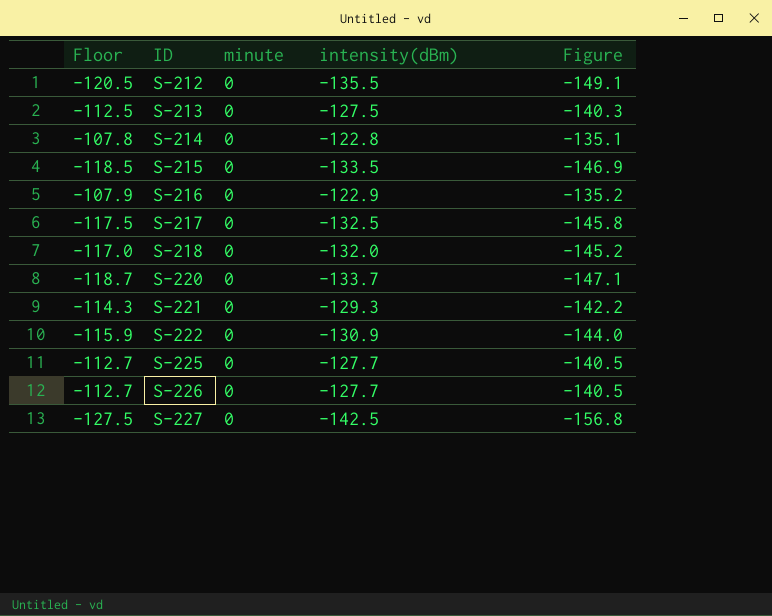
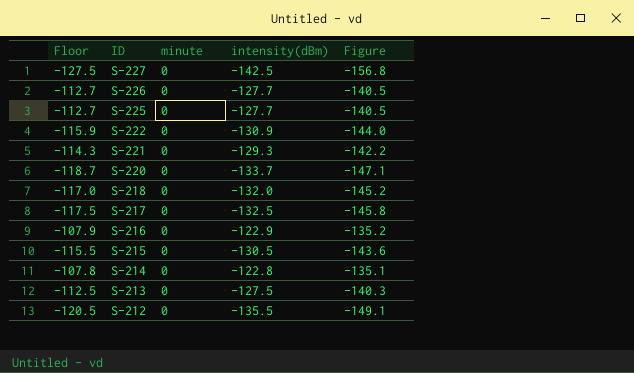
row order: ID ascending -> ID descending
S-215 | Floor: -118.5 -> -115.5
S-215 | intensity(dBm): -133.5 -> -130.5
S-215 | Figure: -146.9 -> -143.6

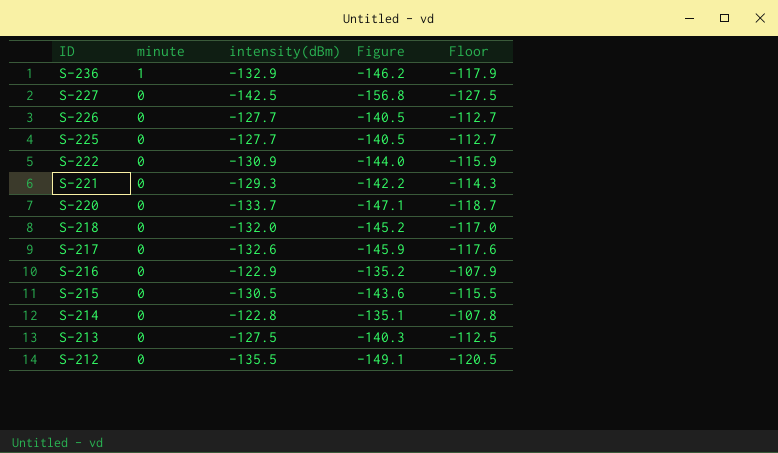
column Floor | position: 1 -> 5
row S-236: none -> 1 | -132.9 | -146.2 | -117.9
S-217 | intensity(dBm): -132.5 -> -132.6
S-217 | Figure: -145.8 -> -145.9
S-217 | Floor: -117.5 -> -117.6

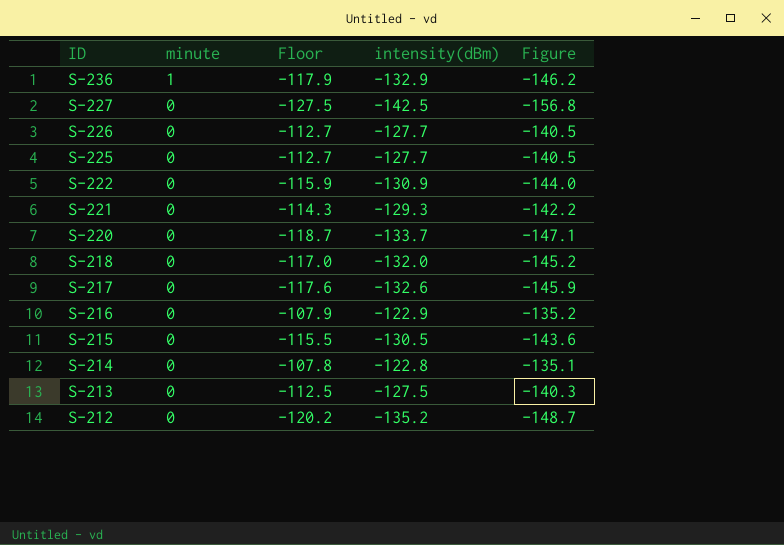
column Floor | position: 5 -> 3
S-212 | Floor: -120.5 -> -120.2
S-212 | intensity(dBm): -135.5 -> -135.2
S-212 | Figure: -149.1 -> -148.7

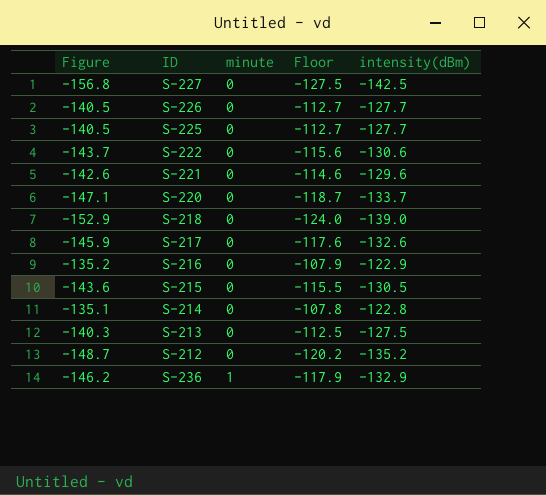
row order: ID descending -> minute ascending
column Figure | position: 5 -> 1
S-222 | Figure: -144.0 -> -143.7
S-222 | Floor: -115.9 -> -115.6
S-222 | intensity(dBm): -130.9 -> -130.6
S-221 | Figure: -142.2 -> -142.6
S-221 | Floor: -114.3 -> -114.6
S-221 | intensity(dBm): -129.3 -> -129.6
S-218 | Figure: -145.2 -> -152.9
S-218 | Floor: -117.0 -> -124.0
S-218 | intensity(dBm): -132.0 -> -139.0

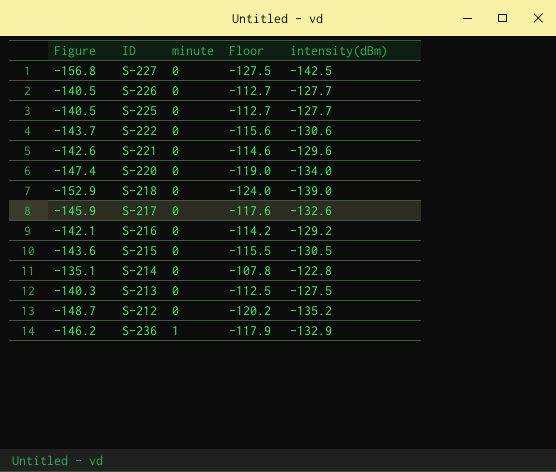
S-220 | Figure: -147.1 -> -147.4
S-220 | Floor: -118.7 -> -119.0
S-220 | intensity(dBm): -133.7 -> -134.0
S-216 | Figure: -135.2 -> -142.1
S-216 | Floor: -107.9 -> -114.2
S-216 | intensity(dBm): -122.9 -> -129.2

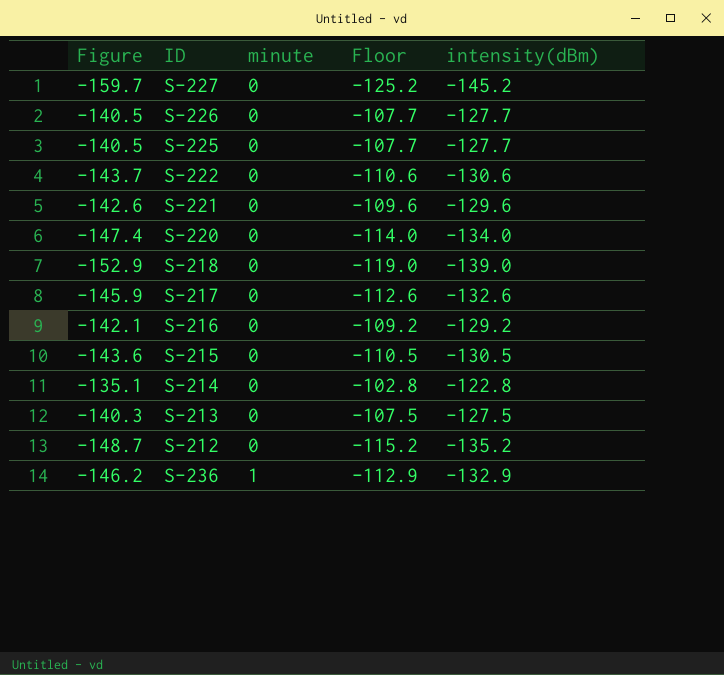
column Floor | formula: [intensity(dBm)] + 15 -> [intensity(dBm)] + 20
S-227 | Figure: -156.8 -> -159.7
S-227 | intensity(dBm): -142.5 -> -145.2

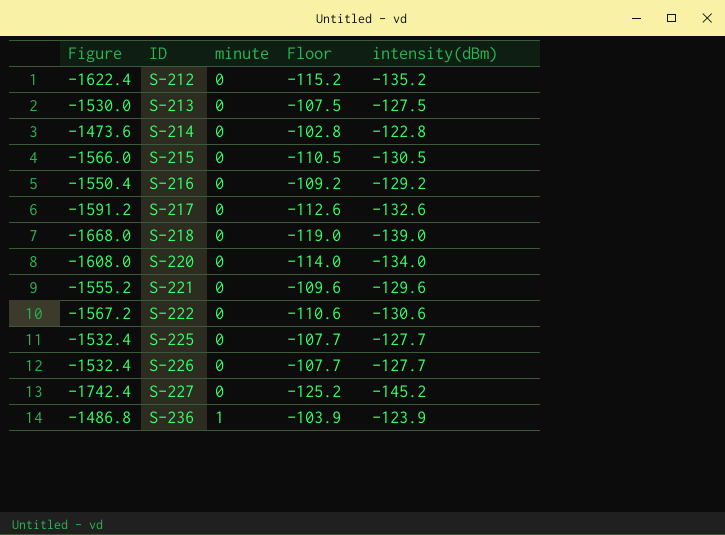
row order: minute ascending -> ID ascending
column Figure | formula: [intensity(dBm)] * 1.1 -> [intensity(dBm)] * 12
S-236 | Floor: -112.9 -> -103.9
S-236 | intensity(dBm): -132.9 -> -123.9

